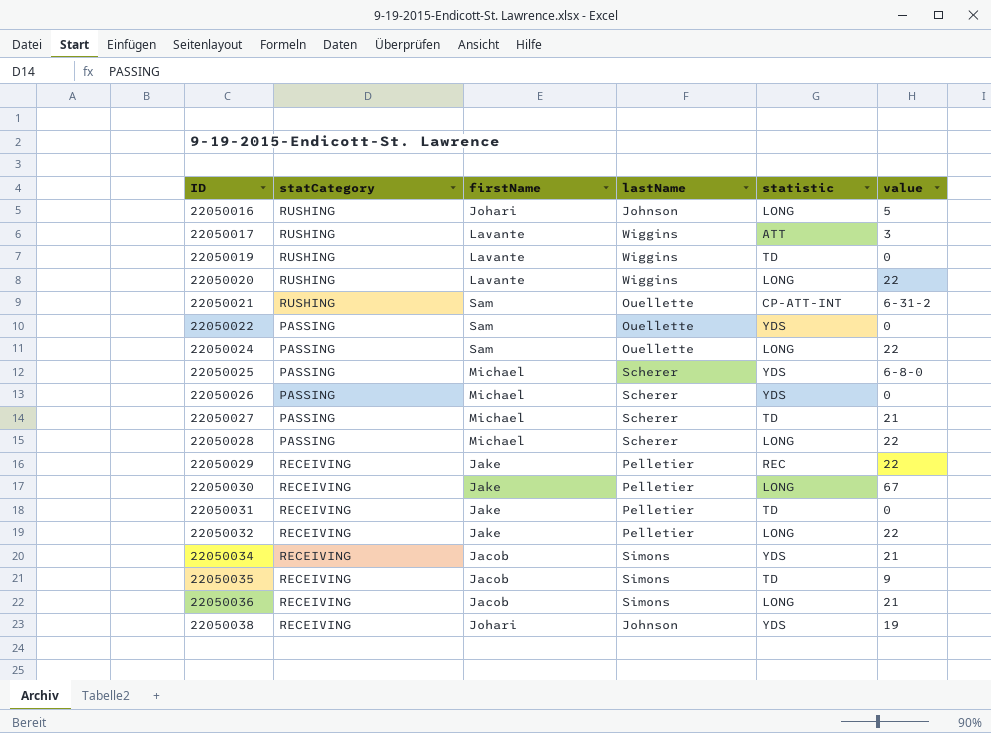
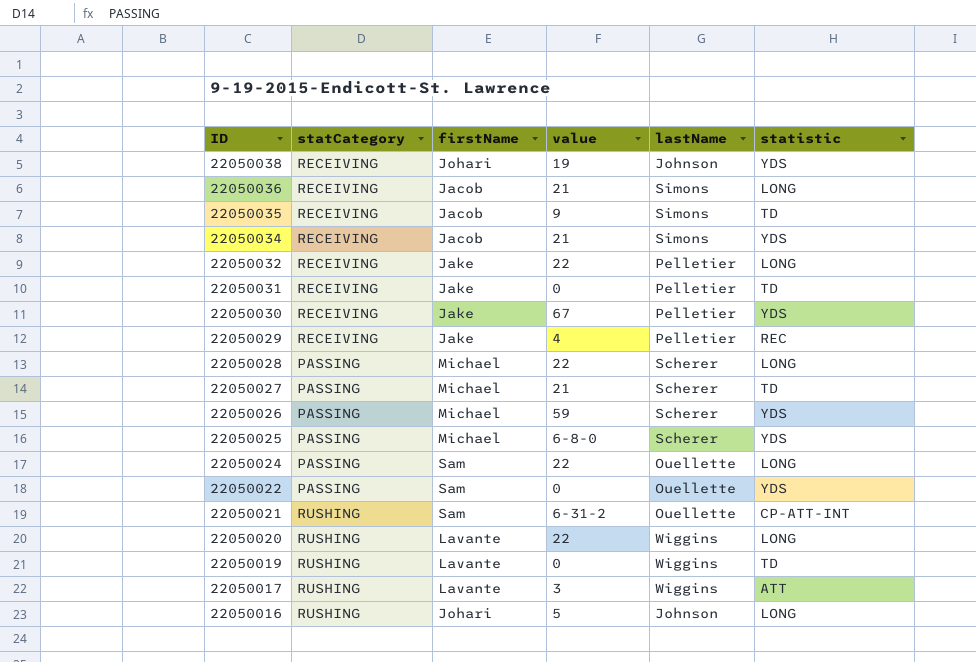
row order: ID ascending -> ID descending
column value | position: 6 -> 4
22050030 | statistic: LONG -> YDS
22050029 | value: 22 -> 4
22050026 | value: 0 -> 59

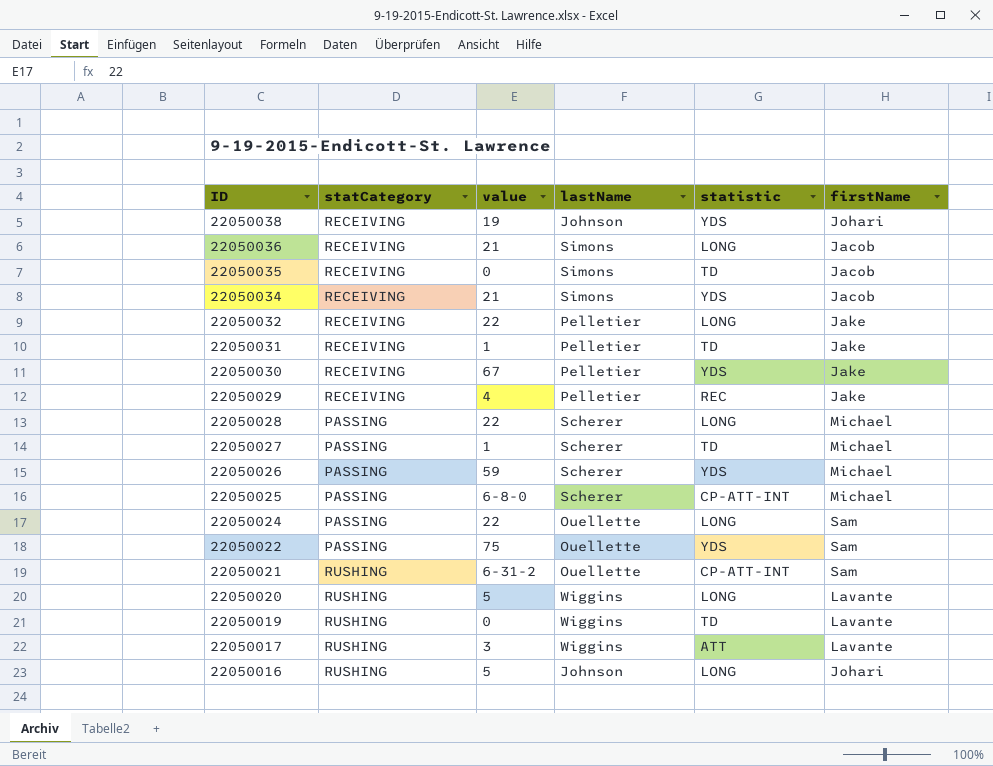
column firstName | position: 3 -> 6
22050035 | value: 9 -> 0
22050031 | value: 0 -> 1
22050027 | value: 21 -> 1
22050025 | statistic: YDS -> CP-ATT-INT
22050022 | value: 0 -> 75
22050020 | value: 22 -> 5

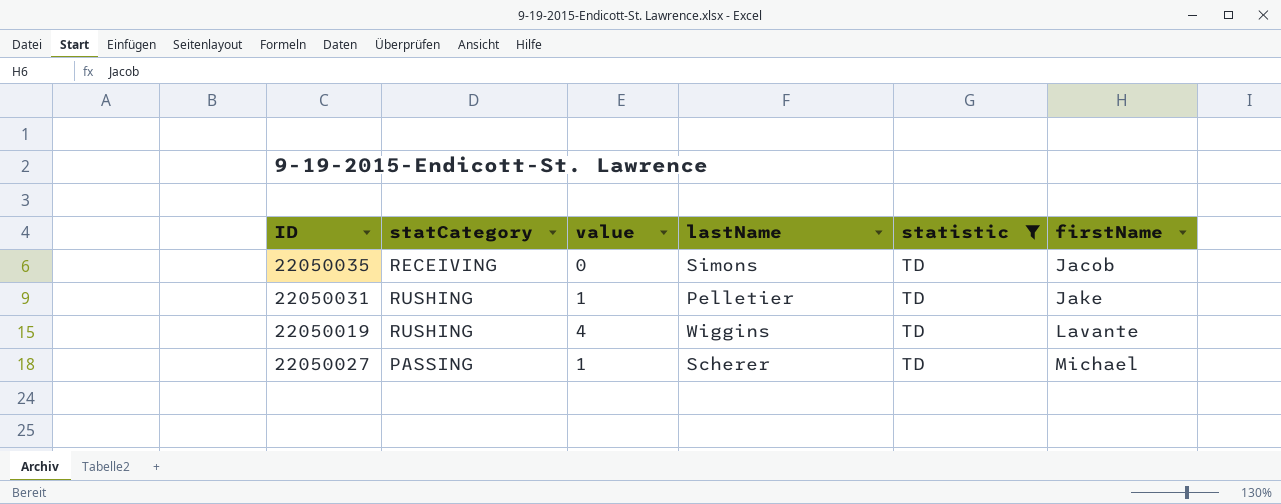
filter: none -> statistic = TD
row order: ID descending -> firstName ascending
22050031 | statCategory: RECEIVING -> RUSHING
22050019 | value: 0 -> 4

